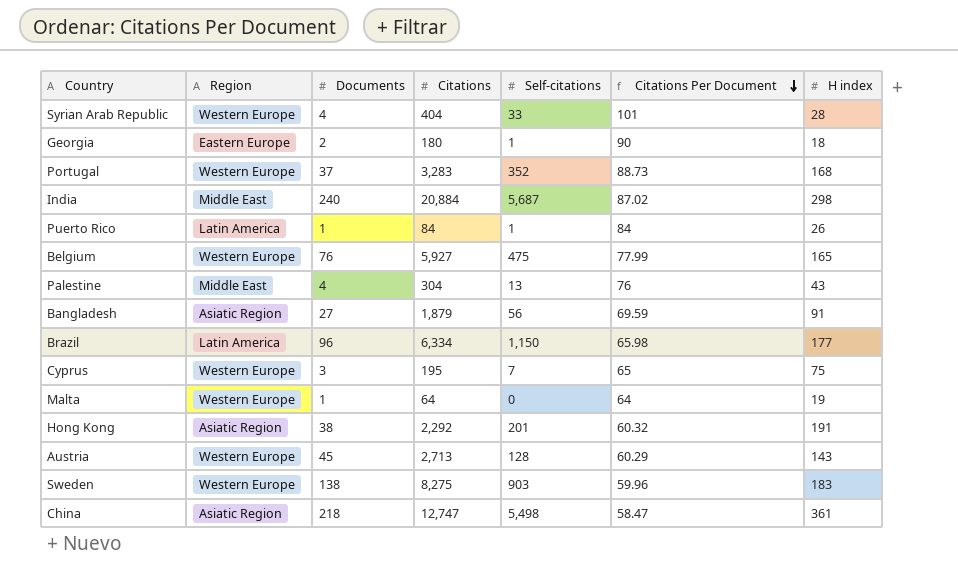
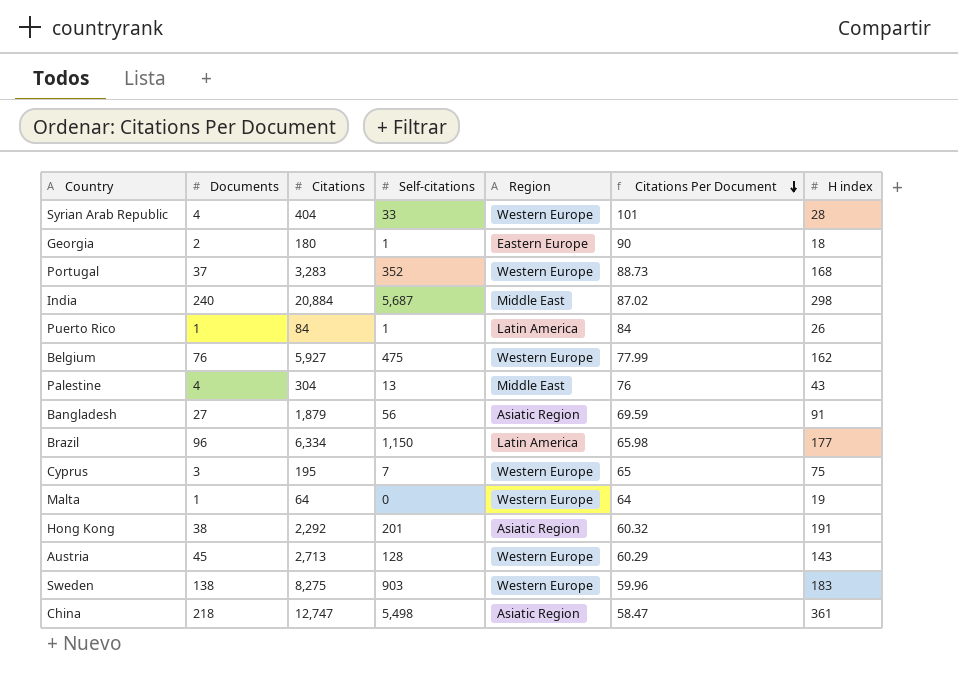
column Region | position: 2 -> 5
Belgium | H index: 165 -> 162

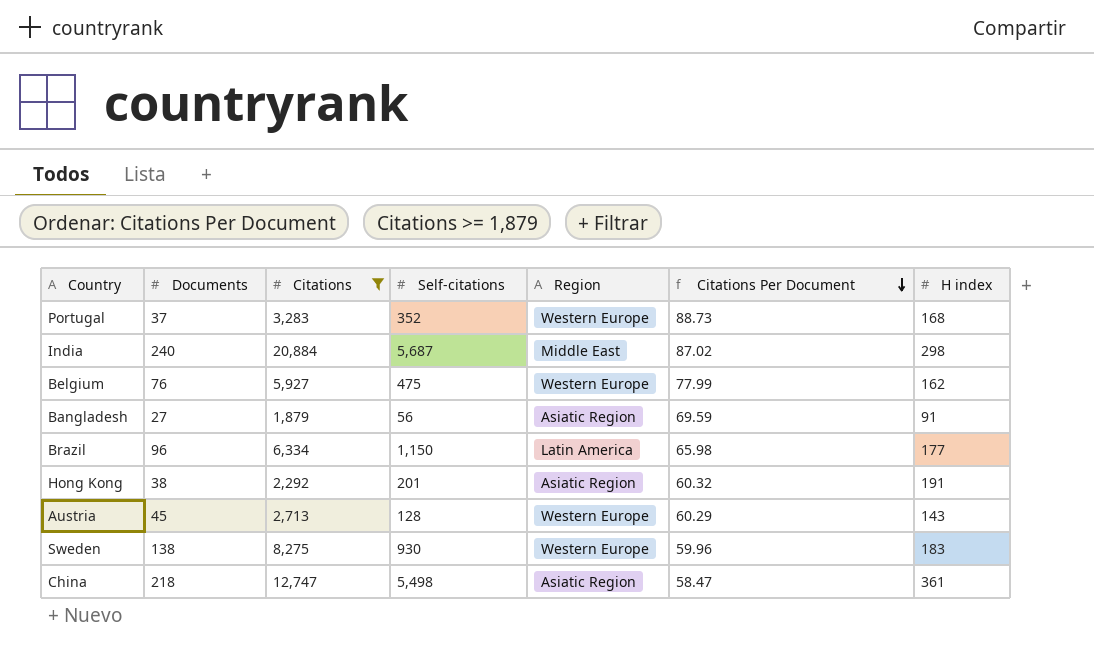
filter: none -> Citations >= 1,879
Sweden | Self-citations: 903 -> 930

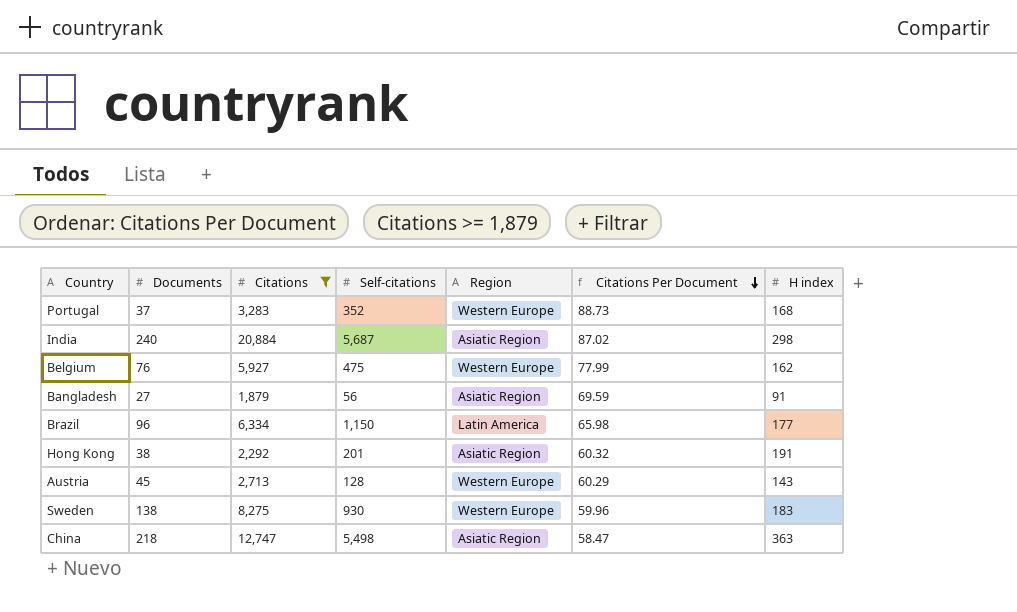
India | Region: Middle East -> Asiatic Region
China | H index: 361 -> 363

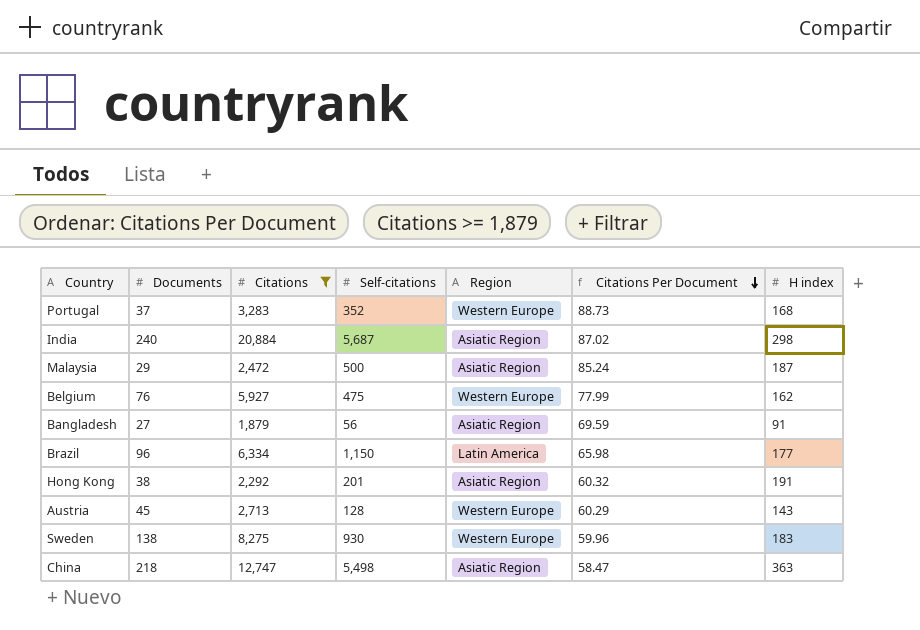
row Malaysia: none -> 29 | 2,472 | 500 | Asiatic Region | 85.24 | 187

